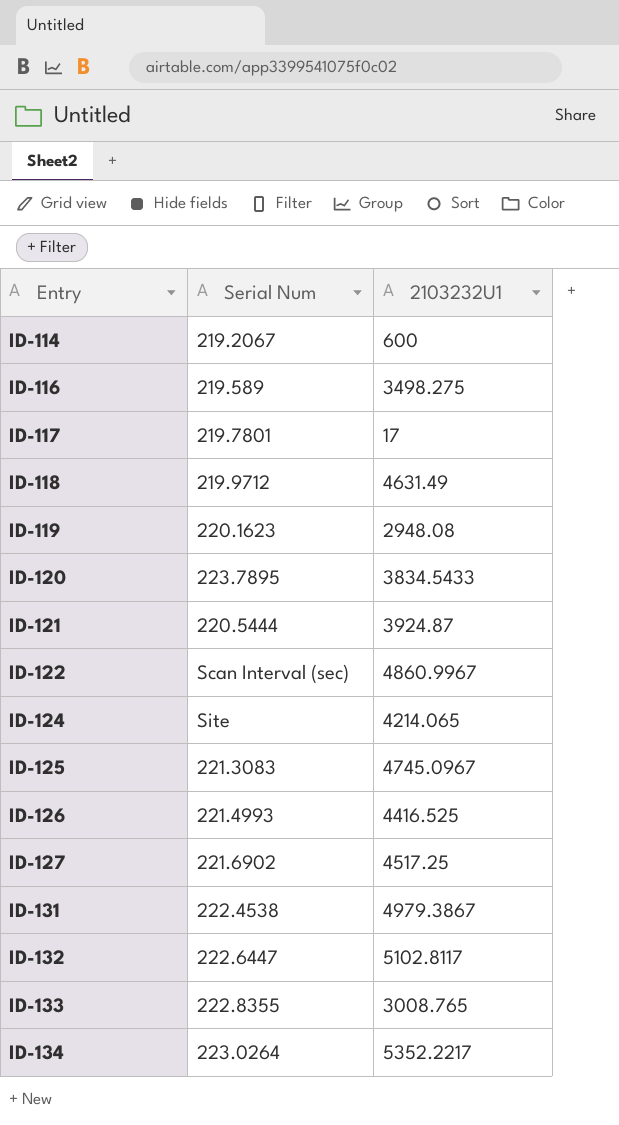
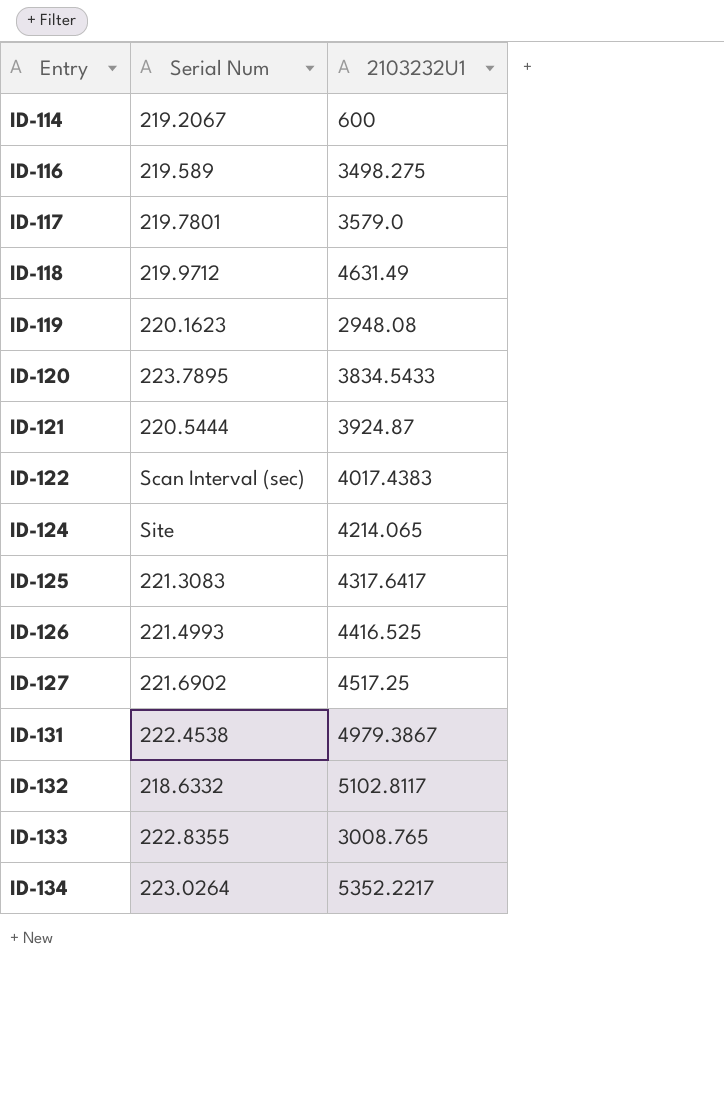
ID-117 | 2103232U1: 17 -> 3579.0
ID-122 | 2103232U1: 4860.9967 -> 4017.4383
ID-125 | 2103232U1: 4745.0967 -> 4317.6417
ID-132 | Serial Num: 222.6447 -> 218.6332

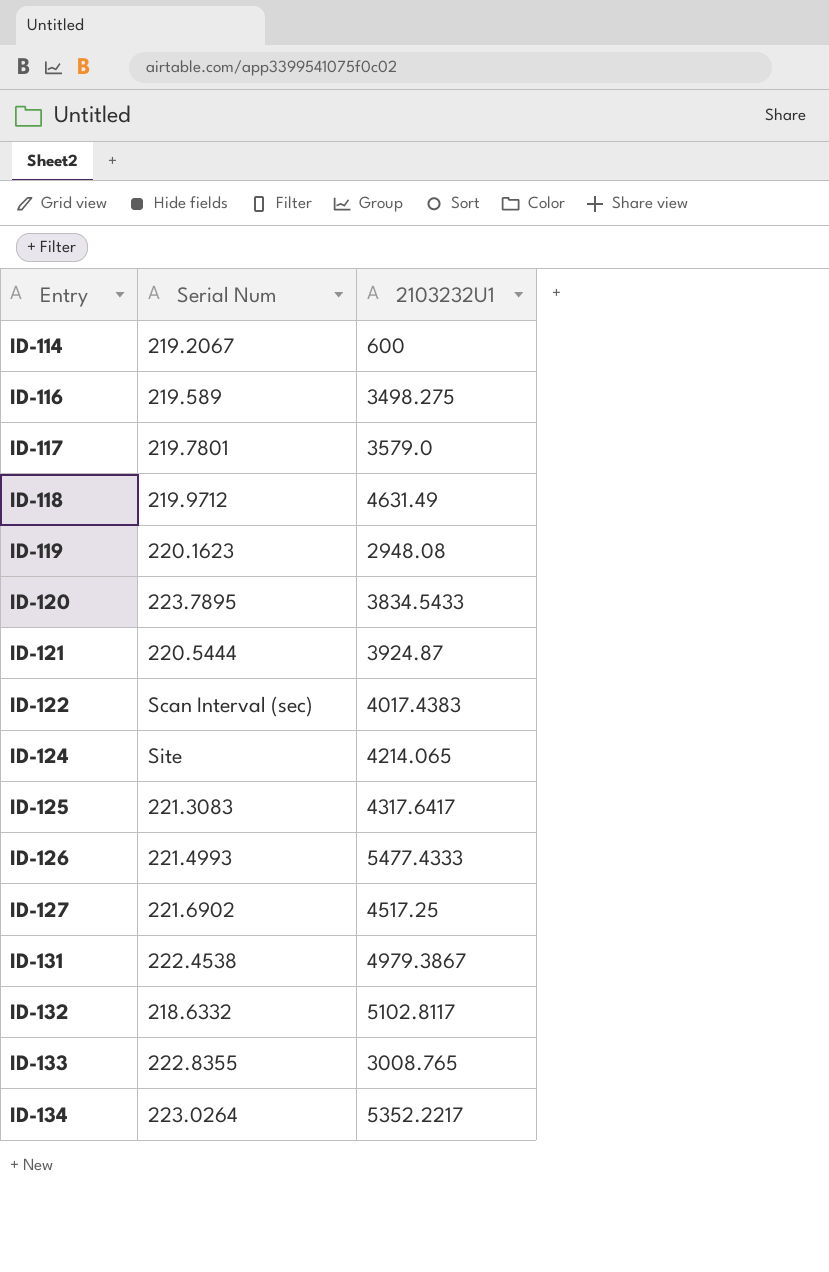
ID-126 | 2103232U1: 4416.525 -> 5477.4333

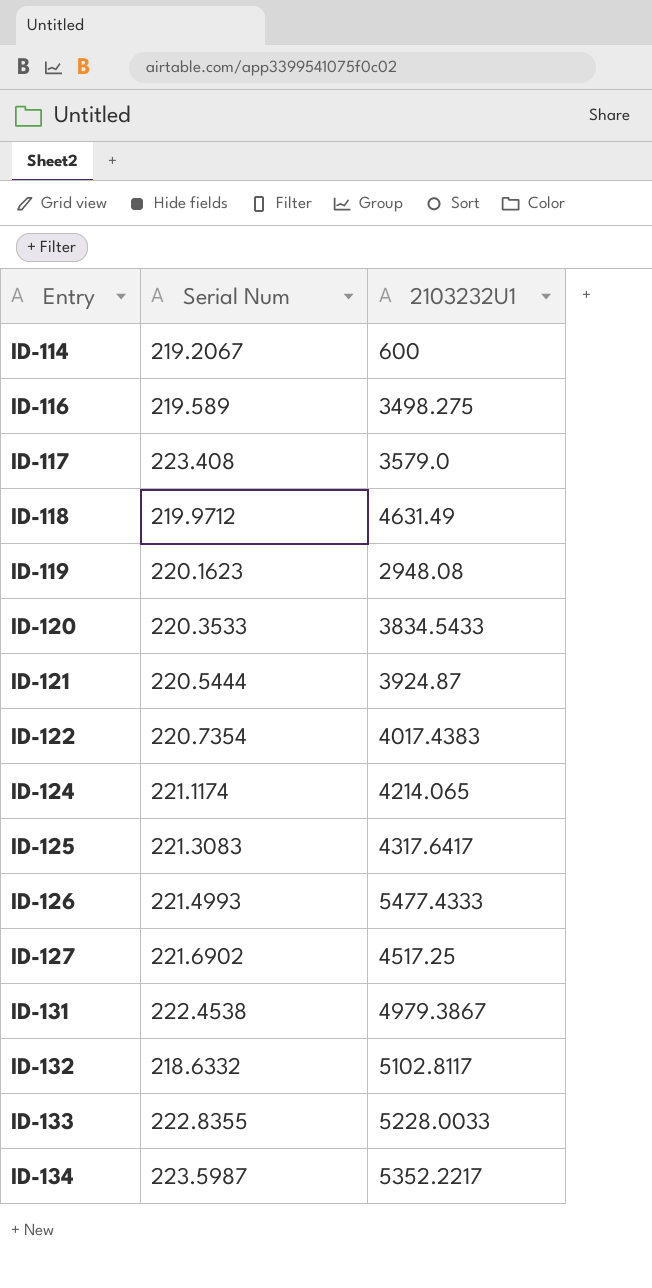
ID-117 | Serial Num: 219.7801 -> 223.408
ID-120 | Serial Num: 223.7895 -> 220.3533
ID-122 | Serial Num: Scan Interval (sec) -> 220.7354
ID-124 | Serial Num: Site -> 221.1174
ID-133 | 2103232U1: 3008.765 -> 5228.0033
ID-134 | Serial Num: 223.0264 -> 223.5987

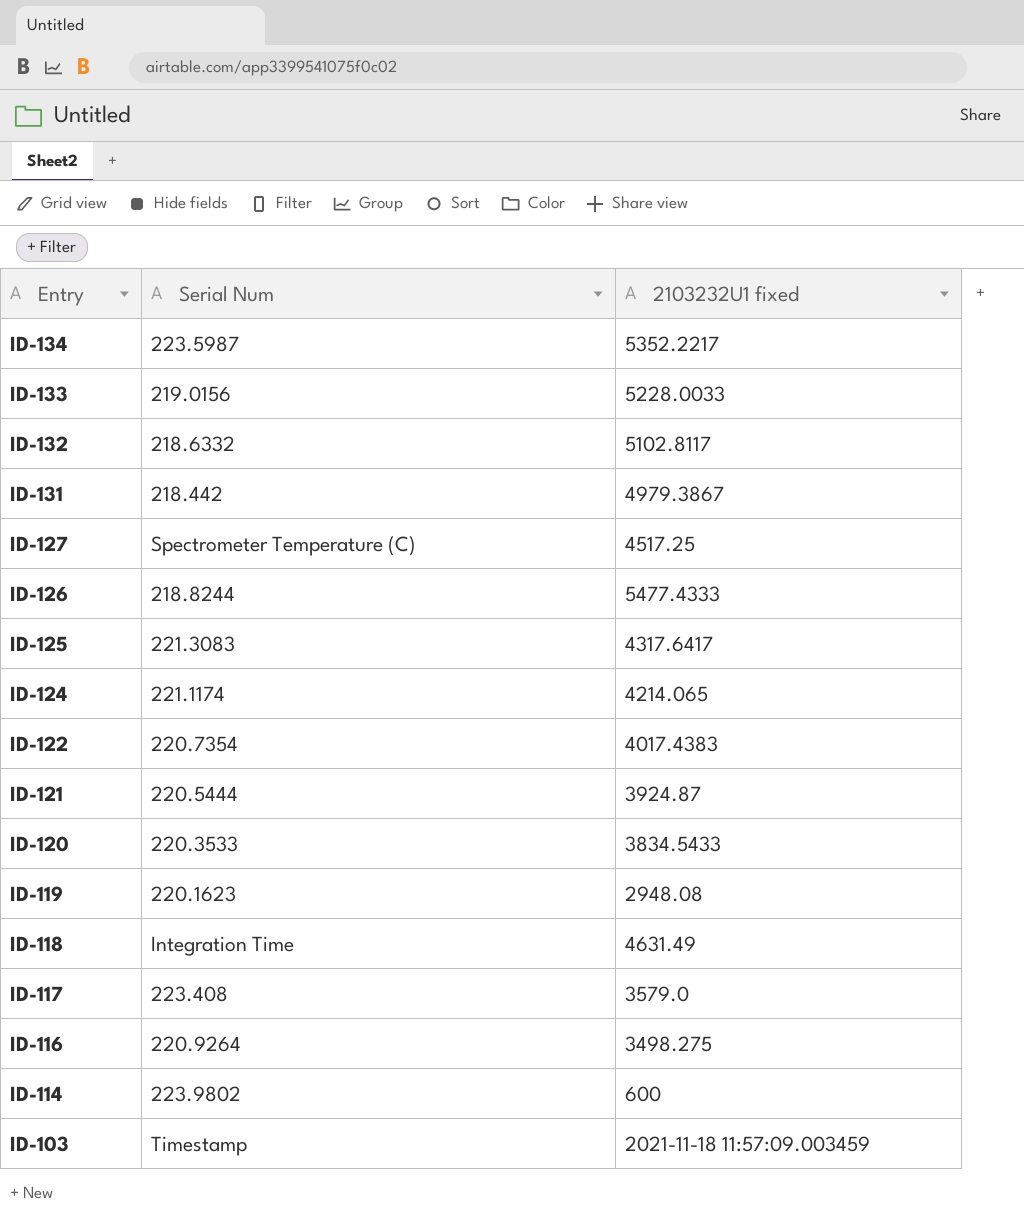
row order: Entry ascending -> Entry descending
column name: 2103232U1 -> 2103232U1 fixed
ID-133 | Serial Num: 222.8355 -> 219.0156
ID-131 | Serial Num: 222.4538 -> 218.442
ID-127 | Serial Num: 221.6902 -> Spectrometer Temperature (C)
ID-126 | Serial Num: 221.4993 -> 218.8244
ID-118 | Serial Num: 219.9712 -> Integration Time
ID-116 | Serial Num: 219.589 -> 220.9264
ID-114 | Serial Num: 219.2067 -> 223.9802
row ID-103: none -> Timestamp | 2021-11-18 11:57:09.003459

